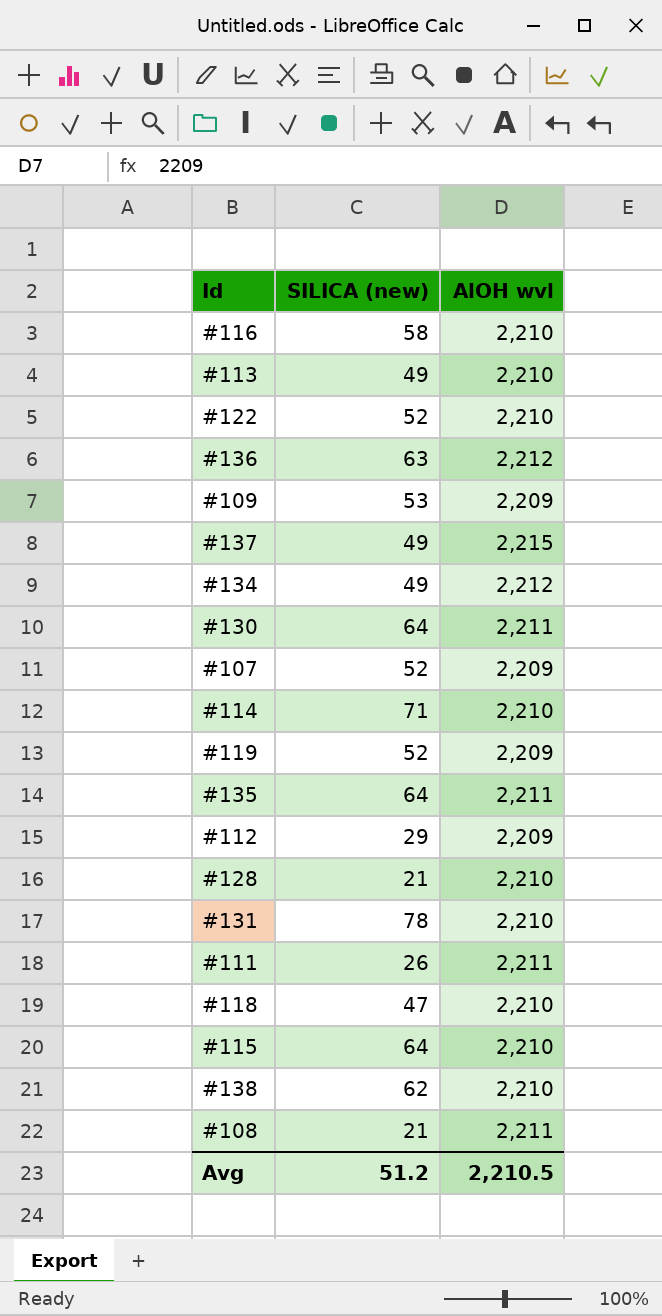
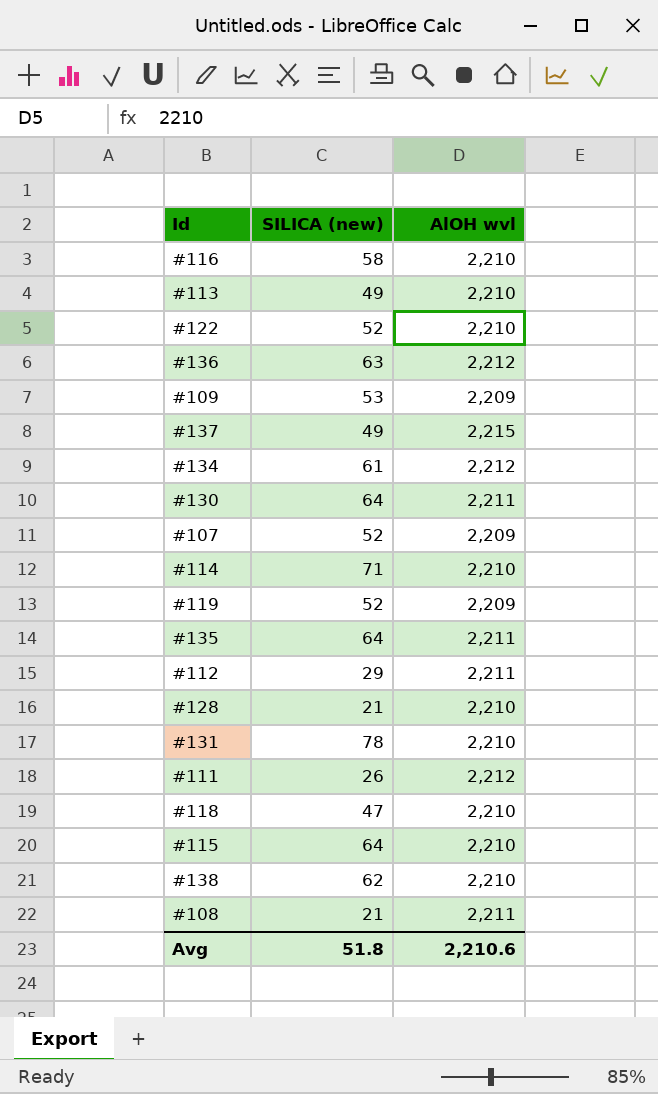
#134 | SILICA (new): 49 -> 61
#112 | AlOH wvl: 2,209 -> 2,211
#111 | AlOH wvl: 2,211 -> 2,212
Avg | SILICA (new): 51.2 -> 51.8
Avg | AlOH wvl: 2,210.5 -> 2,210.6

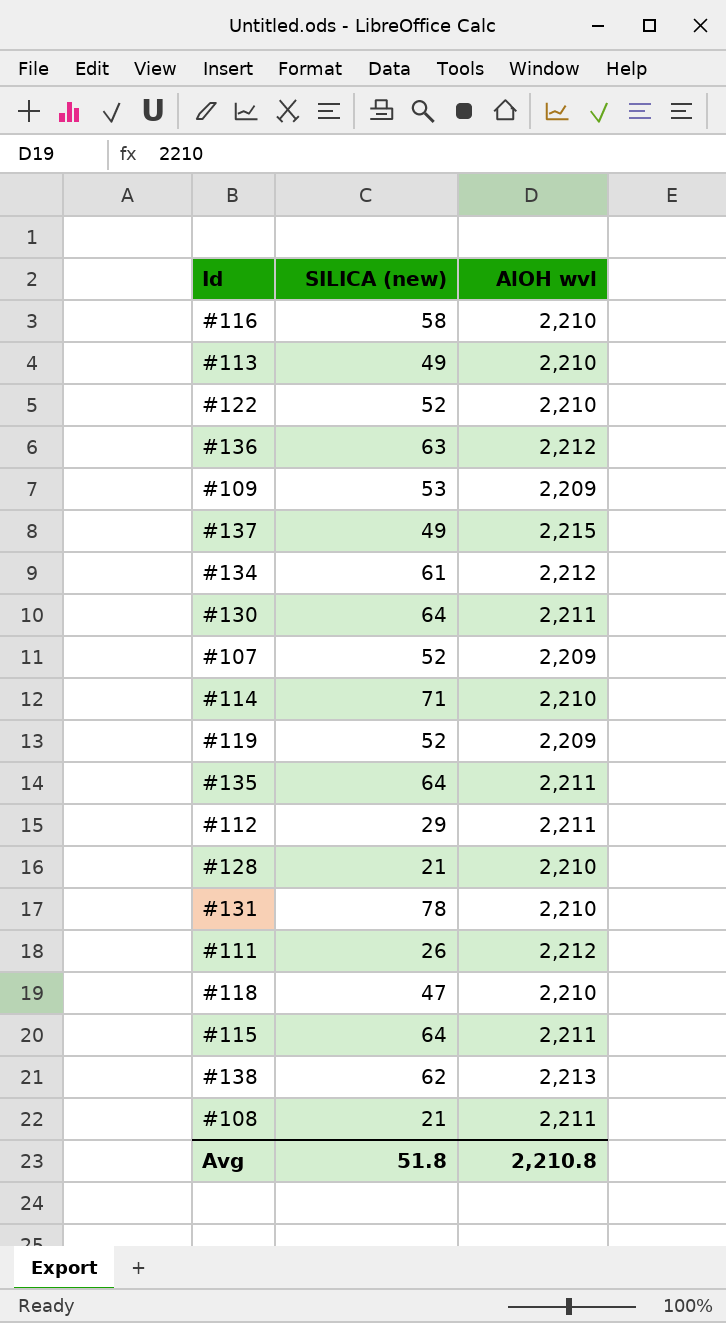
#115 | AlOH wvl: 2,210 -> 2,211
#138 | AlOH wvl: 2,210 -> 2,213
Avg | AlOH wvl: 2,210.6 -> 2,210.8

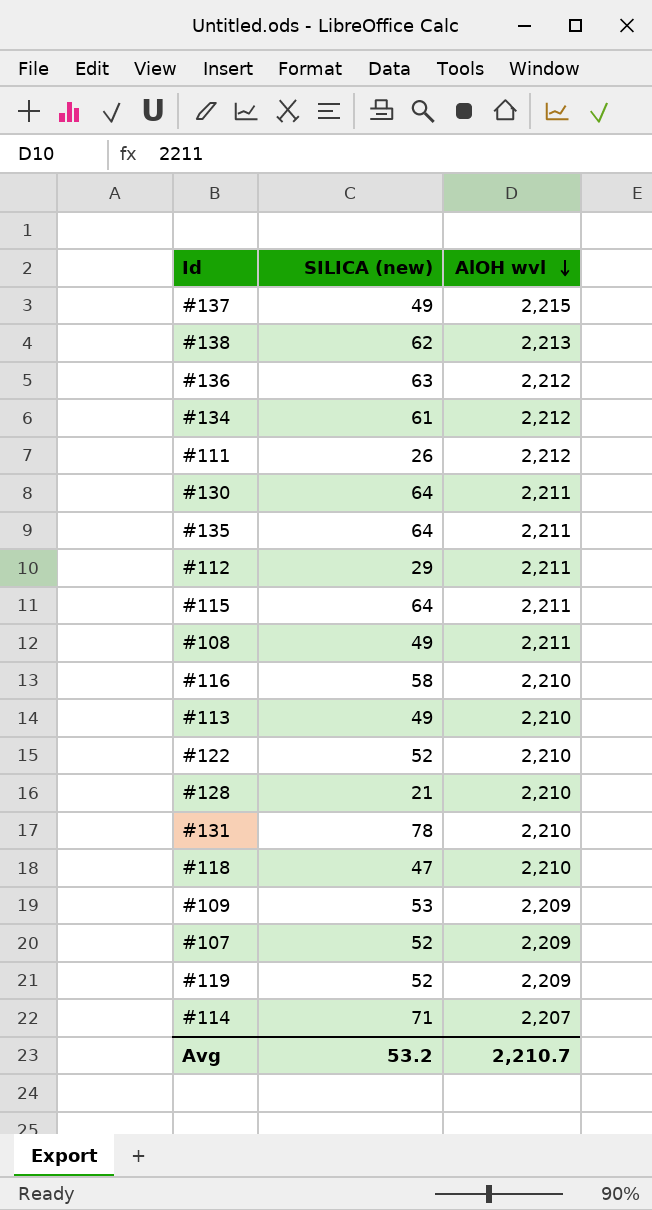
row order: none -> AlOH wvl descending
#108 | SILICA (new): 21 -> 49
#114 | AlOH wvl: 2,210 -> 2,207
Avg | SILICA (new): 51.8 -> 53.2
Avg | AlOH wvl: 2,210.8 -> 2,210.7

